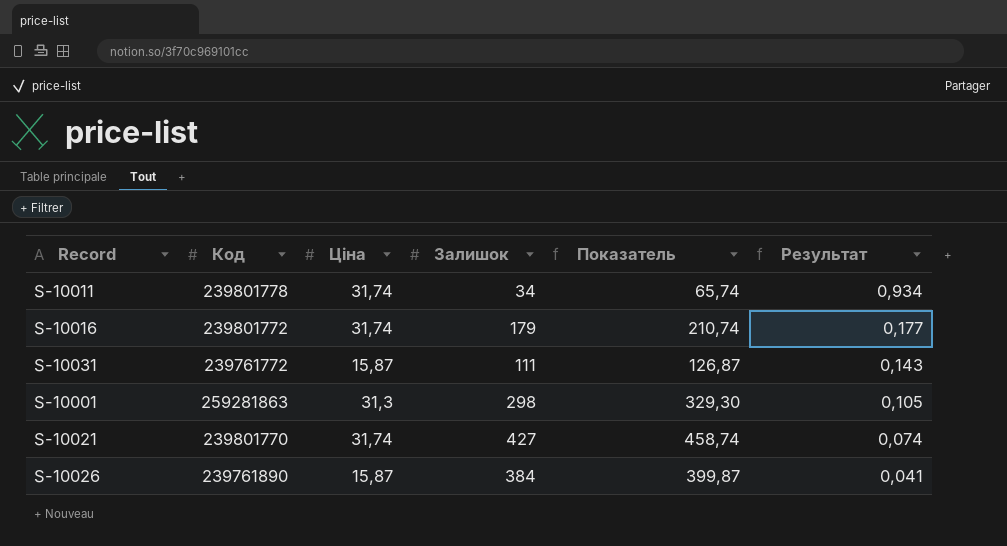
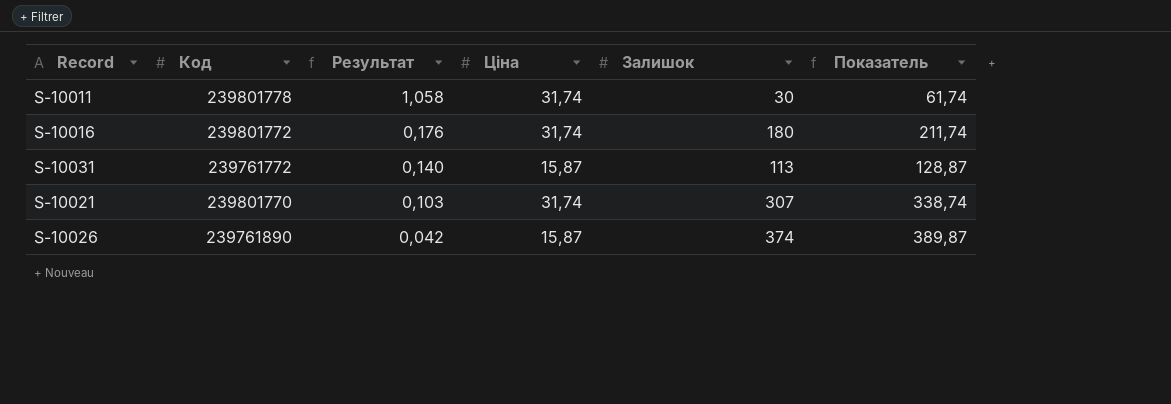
column Результат | position: 6 -> 3
row S-10001: 259281863 | 31,3 | 298 | 329,30 | 0,105 -> none
S-10011 | Результат: 0,934 -> 1,058
S-10011 | Залишок: 34 -> 30
S-10011 | Показатель: 65,74 -> 61,74
S-10016 | Результат: 0,177 -> 0,176
S-10016 | Залишок: 179 -> 180
S-10016 | Показатель: 210,74 -> 211,74
S-10031 | Результат: 0,143 -> 0,140
S-10031 | Залишок: 111 -> 113
S-10031 | Показатель: 126,87 -> 128,87
S-10021 | Результат: 0,074 -> 0,103
S-10021 | Залишок: 427 -> 307
S-10021 | Показатель: 458,74 -> 338,74
S-10026 | Результат: 0,041 -> 0,042
S-10026 | Залишок: 384 -> 374
S-10026 | Показатель: 399,87 -> 389,87

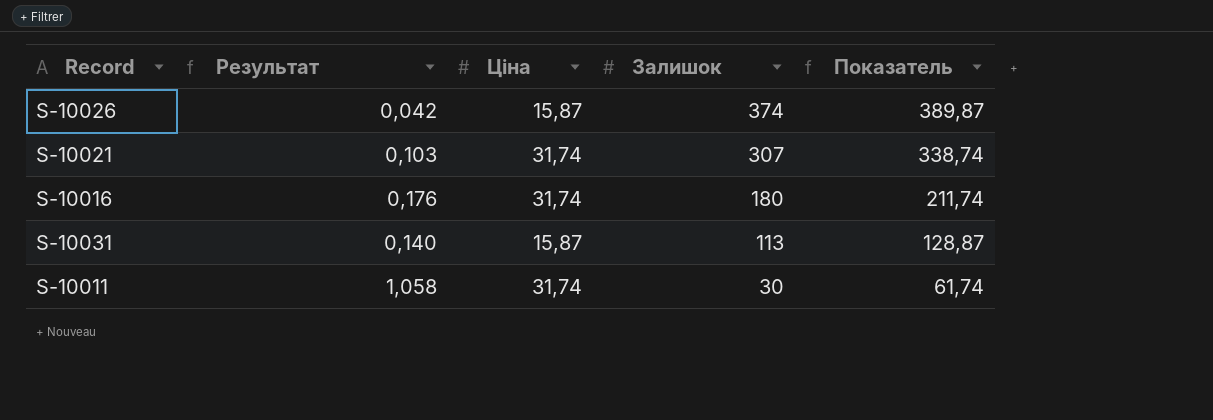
row order: Результат descending -> Залишок descending
column Код | position: 2 -> none

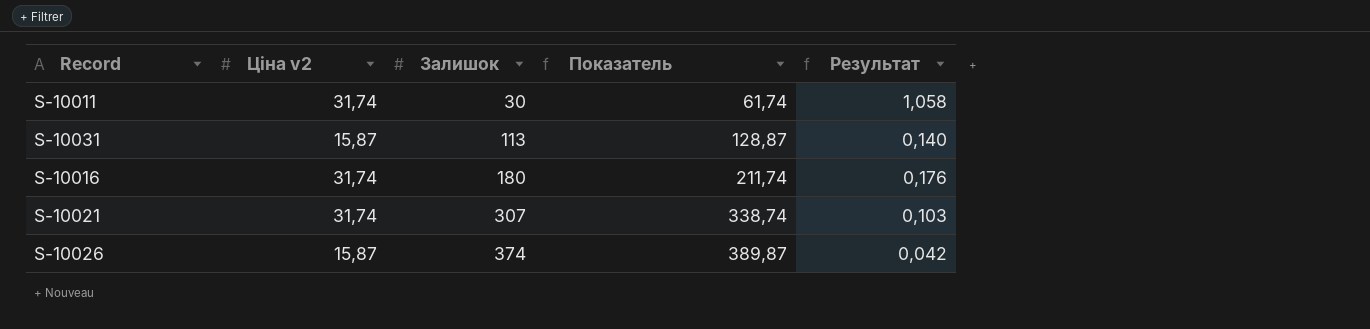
row order: Залишок descending -> Залишок ascending
column name: Ціна -> Ціна v2
column Результат | position: 2 -> 5

